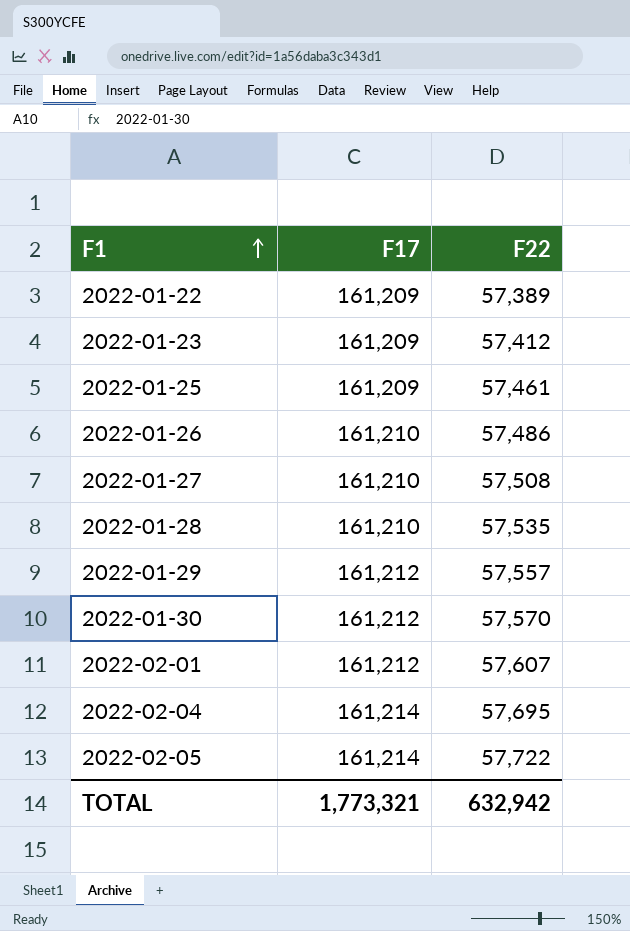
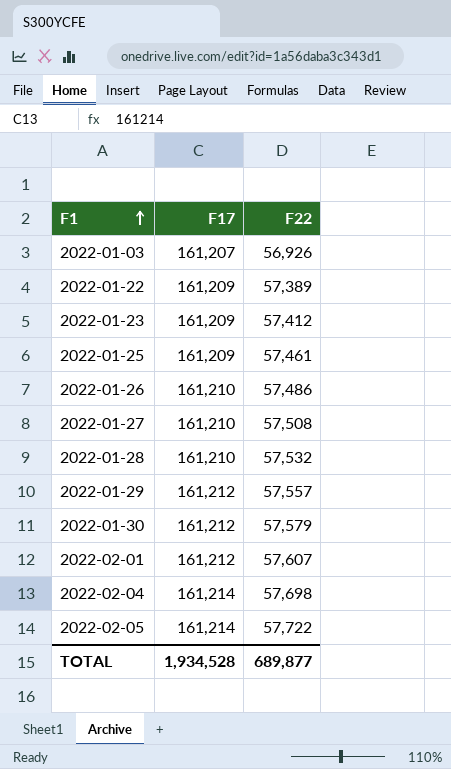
row 2022-01-03: none -> 161,207 | 56,926
2022-01-28 | F22: 57,535 -> 57,532
2022-01-30 | F22: 57,570 -> 57,579
2022-02-04 | F22: 57,695 -> 57,698
TOTAL | F17: 1,773,321 -> 1,934,528
TOTAL | F22: 632,942 -> 689,877

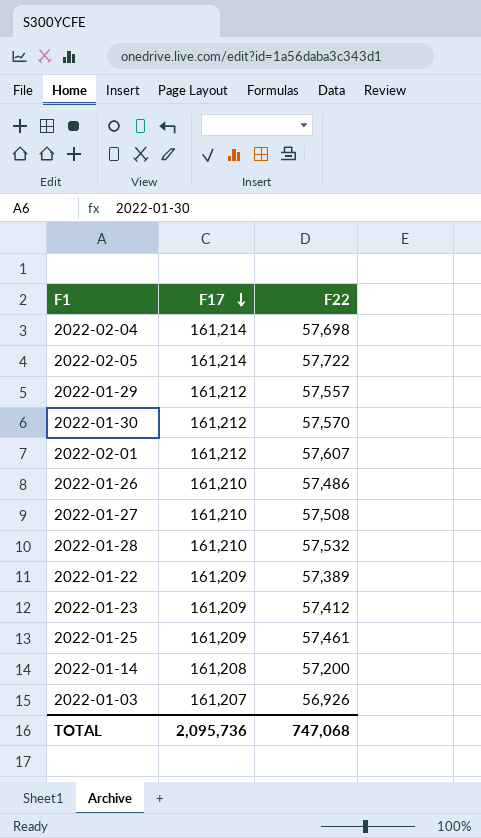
row order: F1 ascending -> F17 descending
2022-01-30 | F22: 57,579 -> 57,570
row 2022-01-14: none -> 161,208 | 57,200
TOTAL | F17: 1,934,528 -> 2,095,736
TOTAL | F22: 689,877 -> 747,068

